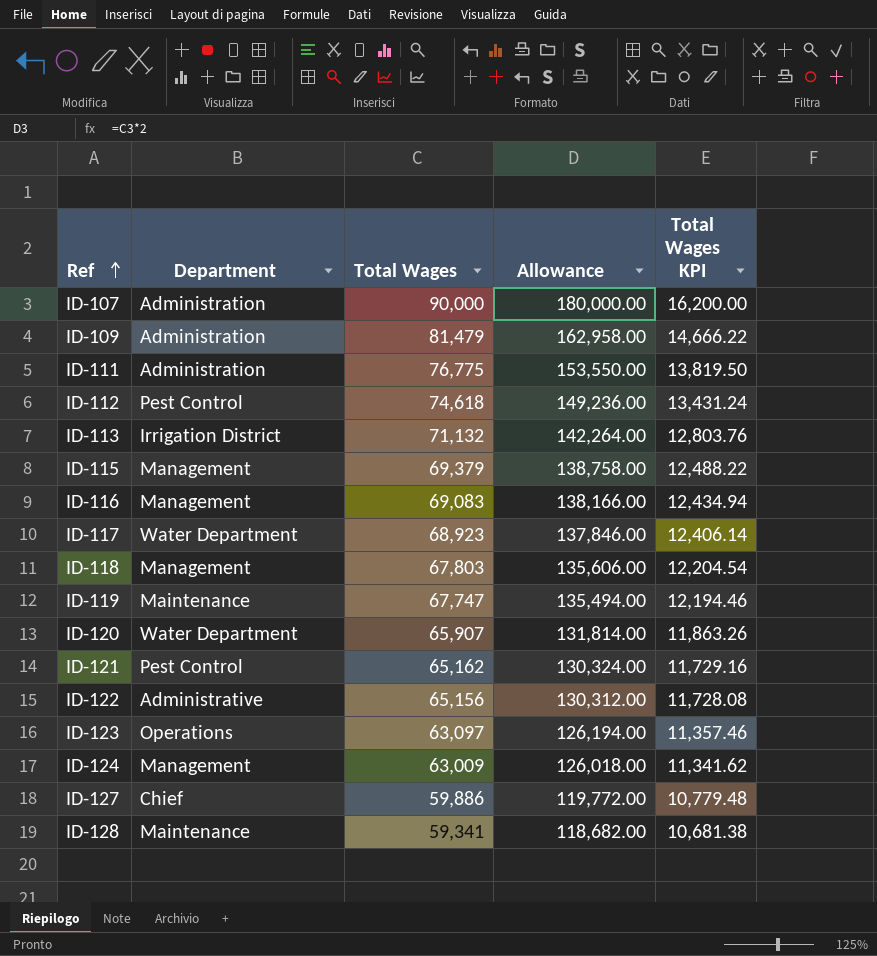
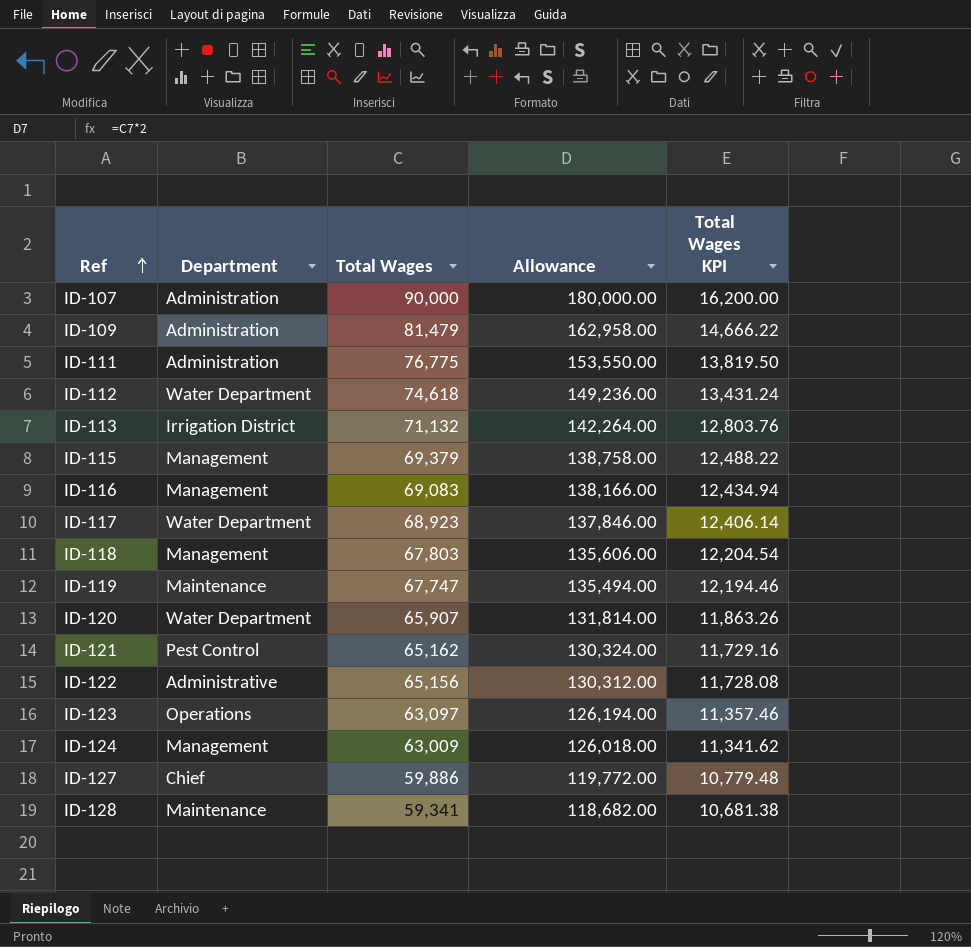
ID-112 | Department: Pest Control -> Water Department

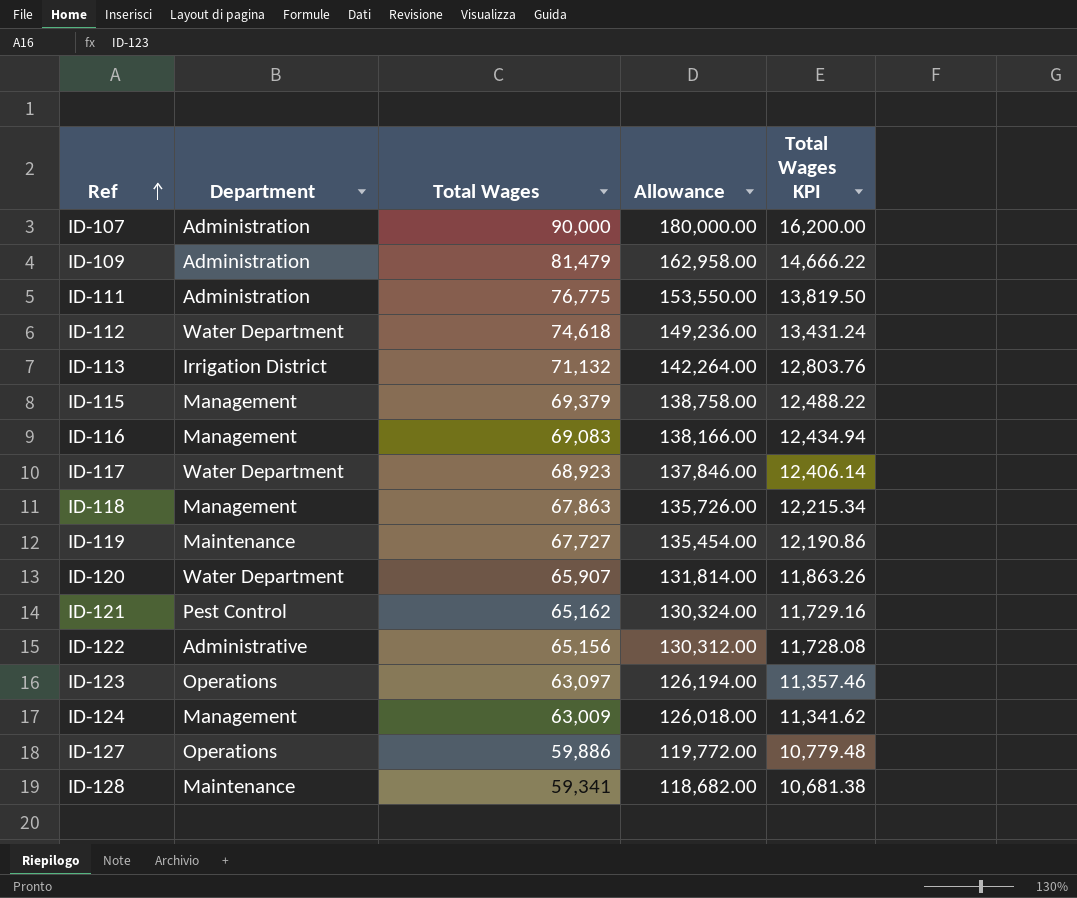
ID-118 | Total Wages: 67,803 -> 67,863
ID-118 | Allowance: 135,606.00 -> 135,726.00
ID-118 | Total Wages KPI: 12,204.54 -> 12,215.34
ID-119 | Total Wages: 67,747 -> 67,727
ID-119 | Allowance: 135,494.00 -> 135,454.00
ID-119 | Total Wages KPI: 12,194.46 -> 12,190.86
ID-127 | Department: Chief -> Operations

